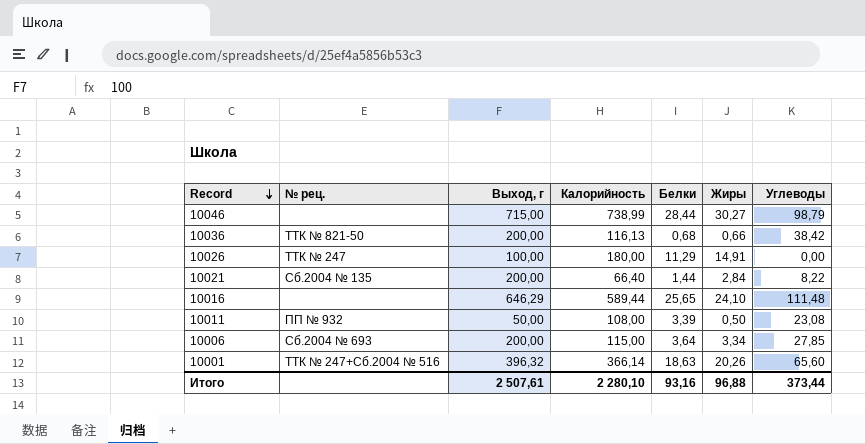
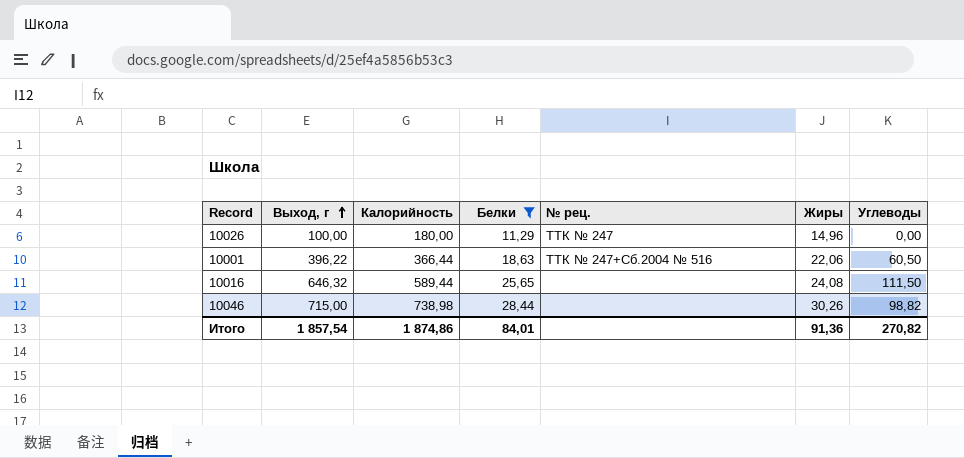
filter: none -> Белки >= 11,29
row order: Record descending -> Выход, г ascending
column № рец. | position: 2 -> 5
10026 | Жиры: 14,91 -> 14,96
10001 | Выход, г: 396,32 -> 396,22
10001 | Калорийность: 366,14 -> 366,44
10001 | Жиры: 20,26 -> 22,06
10001 | Углеводы: 65,60 -> 60,50
10016 | Выход, г: 646,29 -> 646,32
10016 | Жиры: 24,10 -> 24,08
10016 | Углеводы: 111,48 -> 111,50
10046 | Калорийность: 738,99 -> 738,98
10046 | Жиры: 30,27 -> 30,26
10046 | Углеводы: 98,79 -> 98,82
Итого | Выход, г: 2 507,61 -> 1 857,54
Итого | Калорийность: 2 280,10 -> 1 874,86
Итого | Белки: 93,16 -> 84,01
Итого | Жиры: 96,88 -> 91,36
Итого | Углеводы: 373,44 -> 270,82

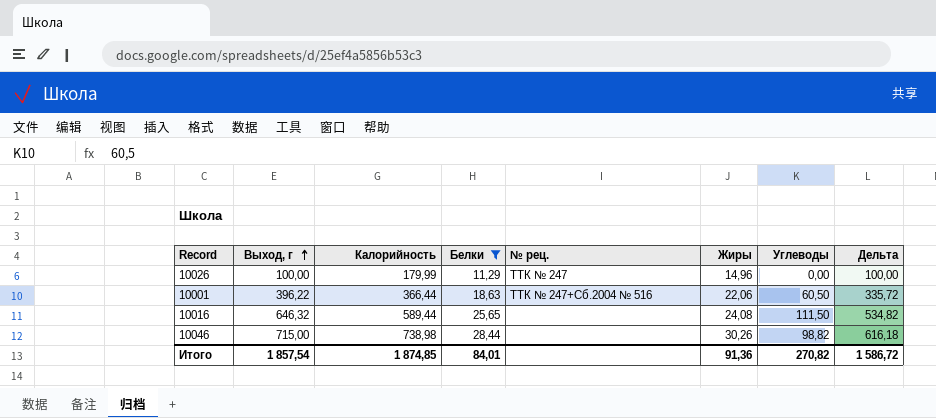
column Дельта | formula: none -> [Выход, г] - [Углеводы]
10026 | Калорийность: 180,00 -> 179,99
Итого | Калорийность: 1 874,86 -> 1 874,85

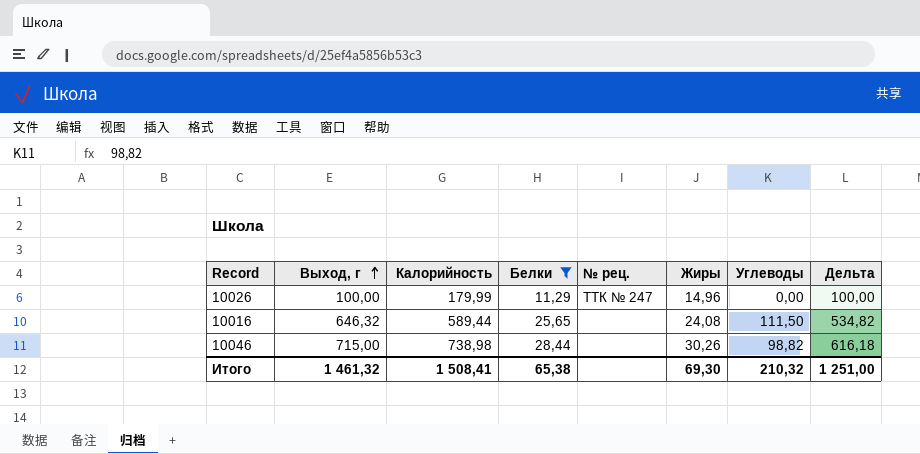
row 10001: 396,22 | 366,44 | 18,63 | ТТК № 247+Сб.2004 № 516 | 22,06 | 60,50 | 335,72 -> none
Итого | Выход, г: 1 857,54 -> 1 461,32
Итого | Калорийность: 1 874,85 -> 1 508,41
Итого | Белки: 84,01 -> 65,38
Итого | Жиры: 91,36 -> 69,30
Итого | Углеводы: 270,82 -> 210,32
Итого | Дельта: 1 586,72 -> 1 251,00

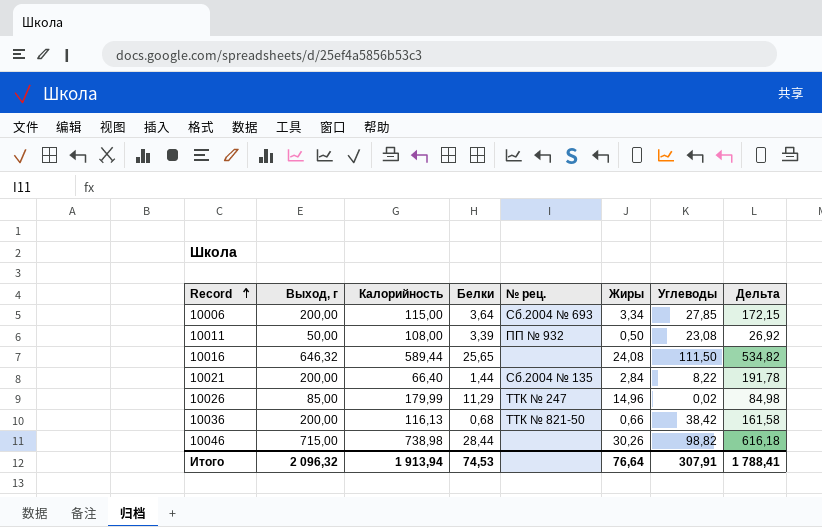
filter: Белки >= 11,29 -> none
row order: Выход, г ascending -> Record ascending
10026 | Выход, г: 100,00 -> 85,00
10026 | Углеводы: 0,00 -> 0,02
10026 | Дельта: 100,00 -> 84,98
Итого | Выход, г: 1 461,32 -> 2 096,32
Итого | Калорийность: 1 508,41 -> 1 913,94
Итого | Белки: 65,38 -> 74,53
Итого | Жиры: 69,30 -> 76,64
Итого | Углеводы: 210,32 -> 307,91
Итого | Дельта: 1 251,00 -> 1 788,41

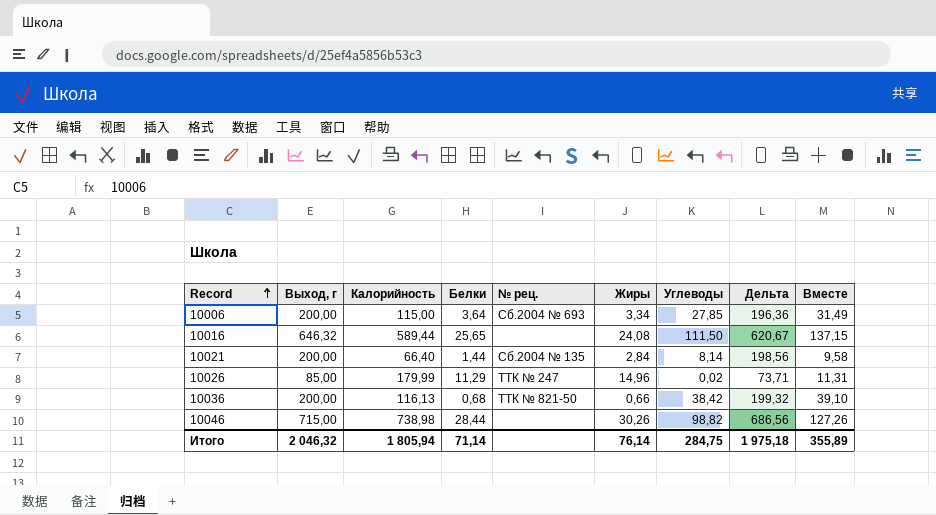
column Дельта | formula: [Выход, г] - [Углеводы] -> [Выход, г] - [Белки]
column Вместе | formula: none -> [Белки] + [Углеводы]
row 10011: 50,00 | 108,00 | 3,39 | ПП № 932 | 0,50 | 23,08 | 26,92 -> none
10021 | Углеводы: 8,22 -> 8,14
Итого | Выход, г: 2 096,32 -> 2 046,32
Итого | Калорийность: 1 913,94 -> 1 805,94
Итого | Белки: 74,53 -> 71,14
Итого | Жиры: 76,64 -> 76,14
Итого | Углеводы: 307,91 -> 284,75
Итого | Дельта: 1 788,41 -> 1 975,18

